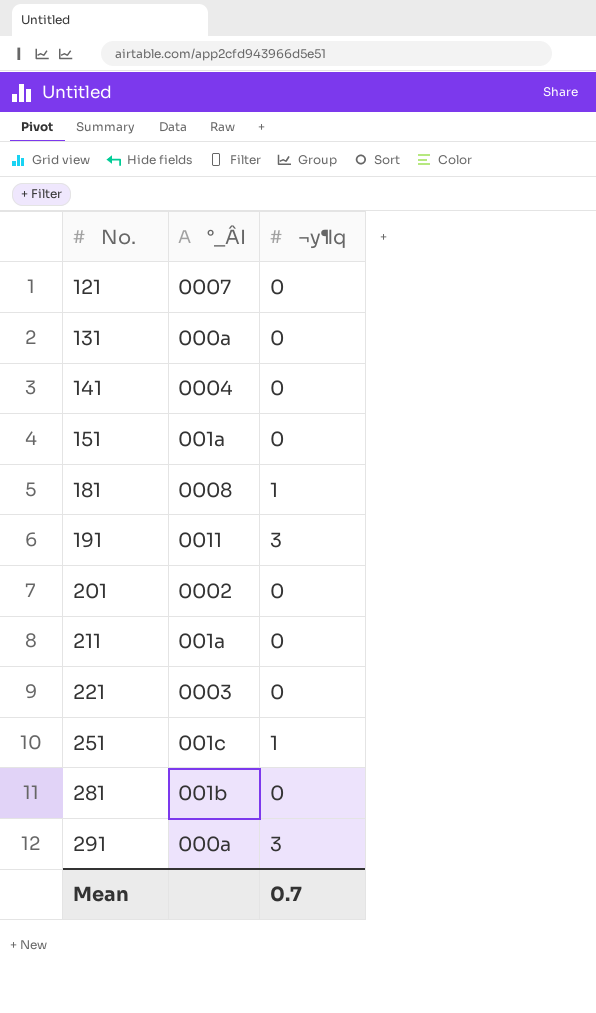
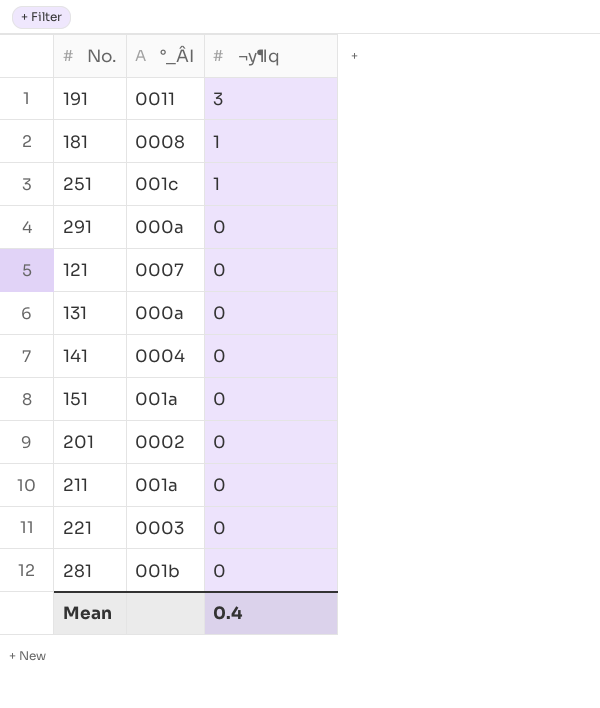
row order: No. ascending -> ¬y¶q descending
291 | ¬y¶q: 3 -> 0
Mean | ¬y¶q: 0.7 -> 0.4

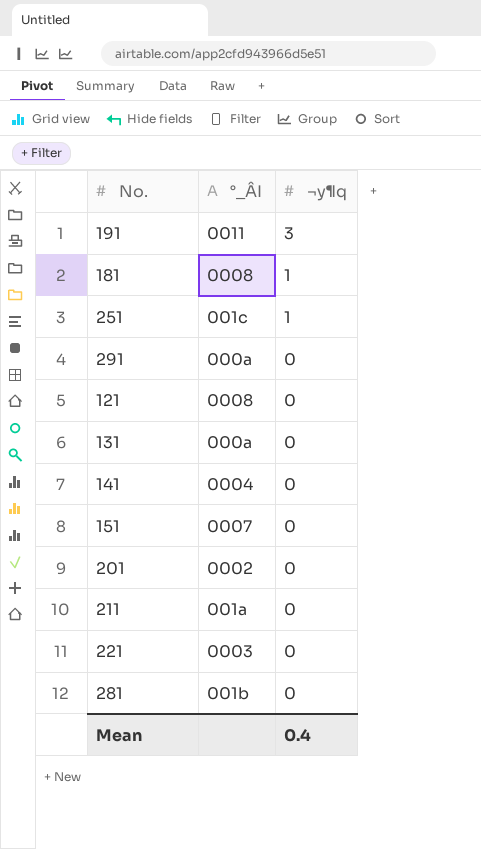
121 | °_ÂI: 0007 -> 0008
151 | °_ÂI: 001a -> 0007

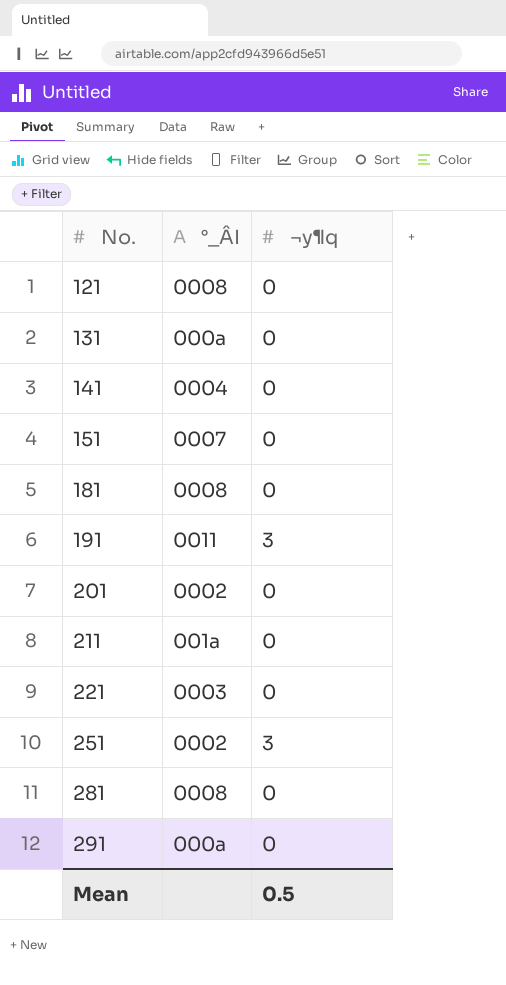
row order: ¬y¶q descending -> No. ascending
181 | ¬y¶q: 1 -> 0
251 | °_ÂI: 001c -> 0002
251 | ¬y¶q: 1 -> 3
281 | °_ÂI: 001b -> 0008
Mean | ¬y¶q: 0.4 -> 0.5

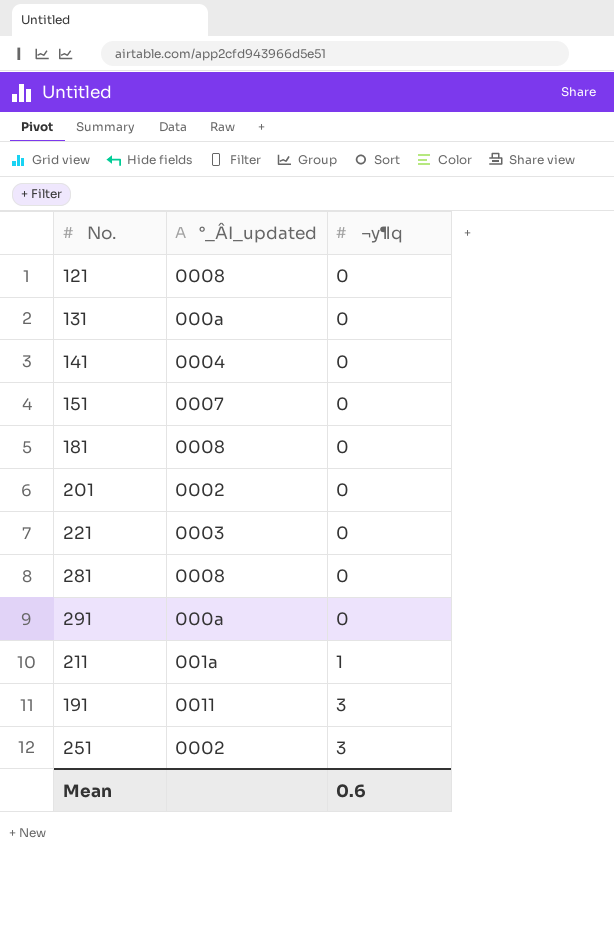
row order: No. ascending -> ¬y¶q ascending
column name: °_ÂI -> °_ÂI_updated
211 | ¬y¶q: 0 -> 1
Mean | ¬y¶q: 0.5 -> 0.6

